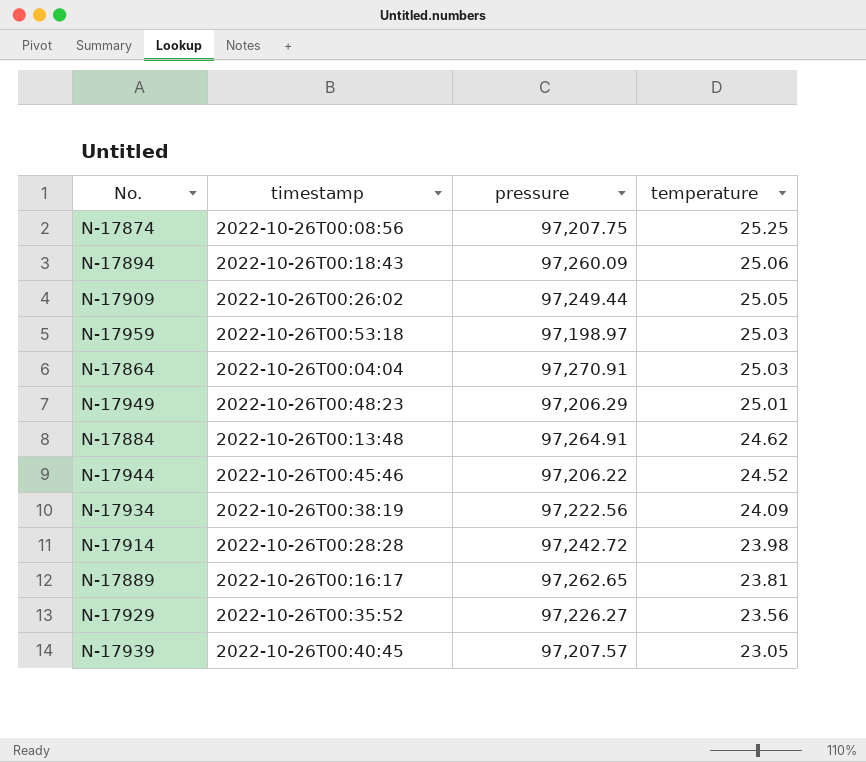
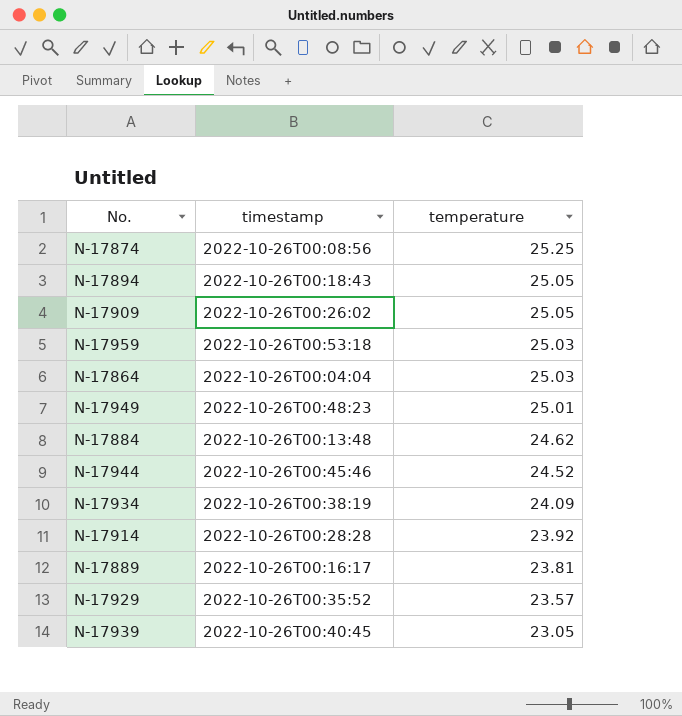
column pressure | position: 3 -> none
N-17894 | temperature: 25.06 -> 25.05
N-17914 | temperature: 23.98 -> 23.92
N-17929 | temperature: 23.56 -> 23.57

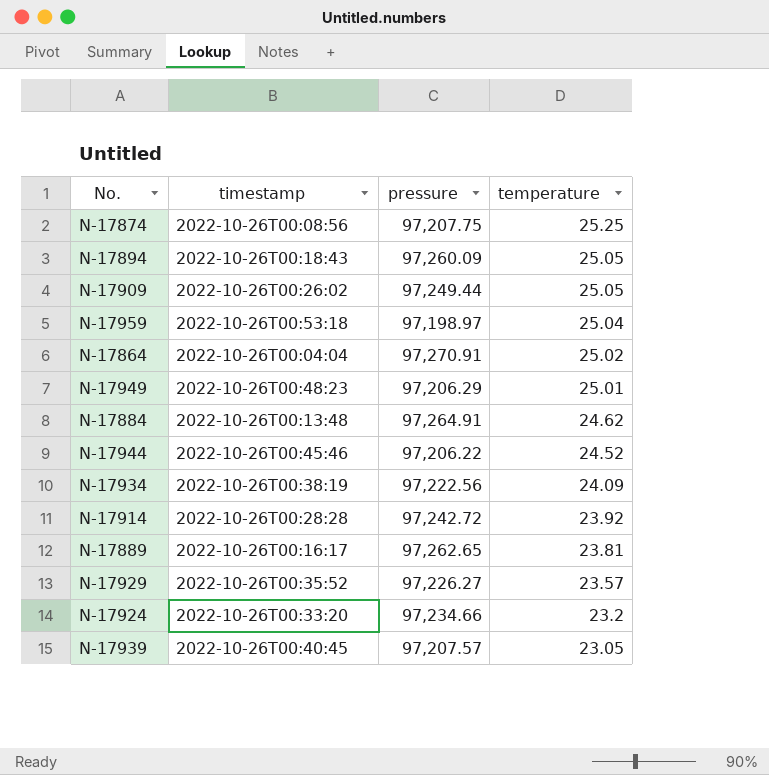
column pressure | position: none -> 3
N-17959 | temperature: 25.03 -> 25.04
N-17864 | temperature: 25.03 -> 25.02
row N-17924: none -> 2022-10-26T00:33:20 | 97,234.66 | 23.2

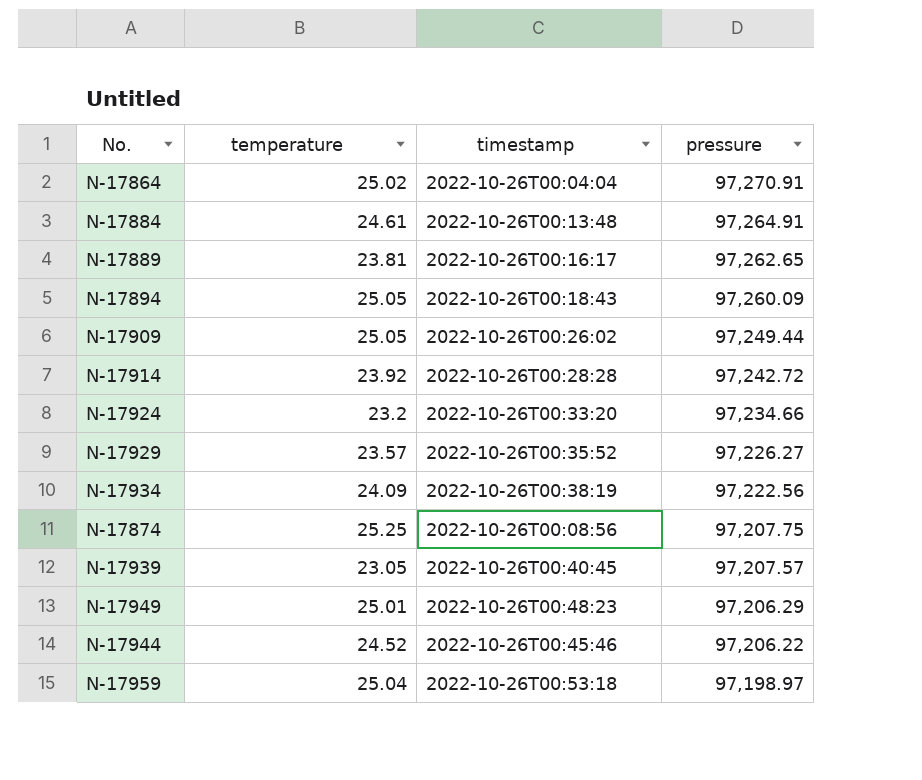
row order: temperature descending -> pressure descending
column temperature | position: 4 -> 2
N-17884 | temperature: 24.62 -> 24.61

